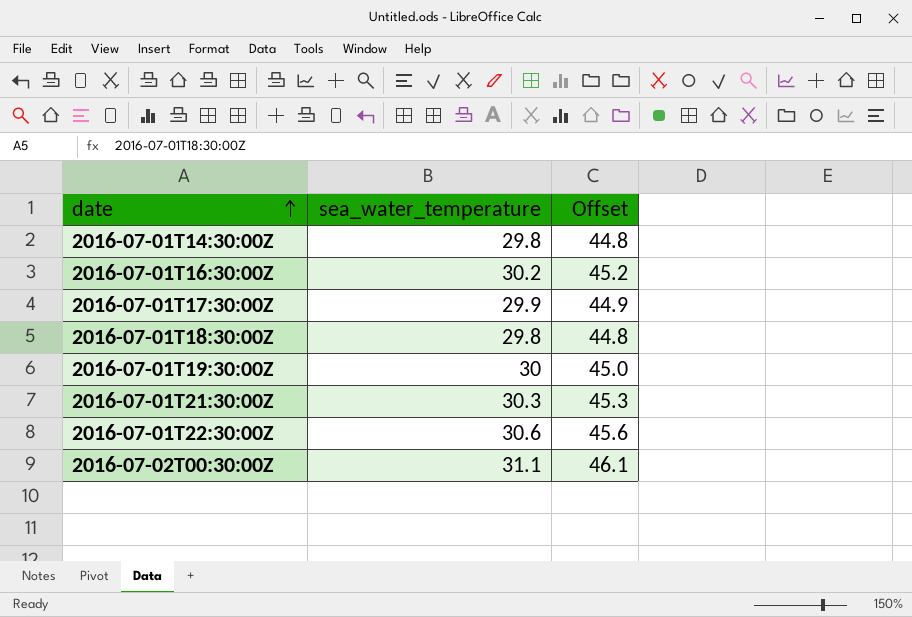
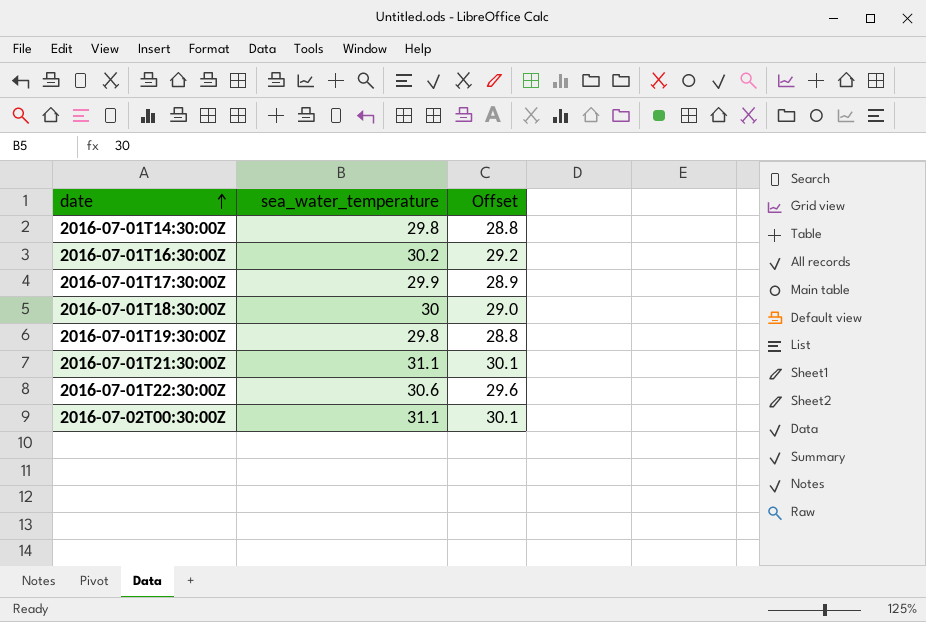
column Offset | formula: [sea_water_temperature] + 15 -> [sea_water_temperature] - 1
2016-07-01T18:30:00Z | sea_water_temperature: 29.8 -> 30
2016-07-01T19:30:00Z | sea_water_temperature: 30 -> 29.8
2016-07-01T21:30:00Z | sea_water_temperature: 30.3 -> 31.1

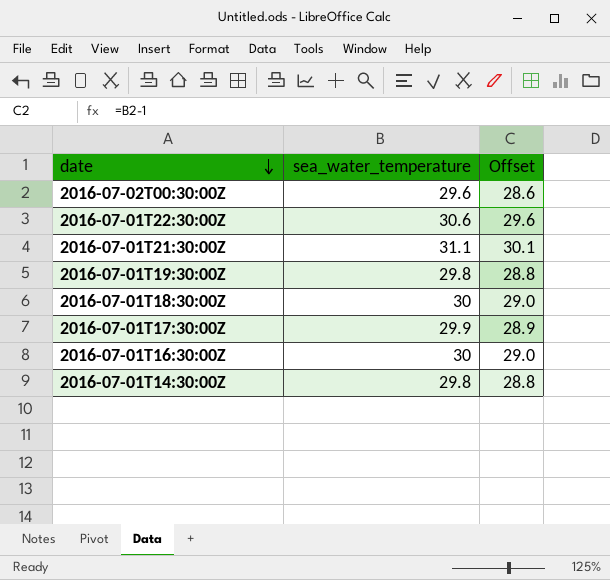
row order: date ascending -> date descending
2016-07-02T00:30:00Z | sea_water_temperature: 31.1 -> 29.6
2016-07-02T00:30:00Z | Offset: 30.1 -> 28.6
2016-07-01T16:30:00Z | sea_water_temperature: 30.2 -> 30
2016-07-01T16:30:00Z | Offset: 29.2 -> 29.0

